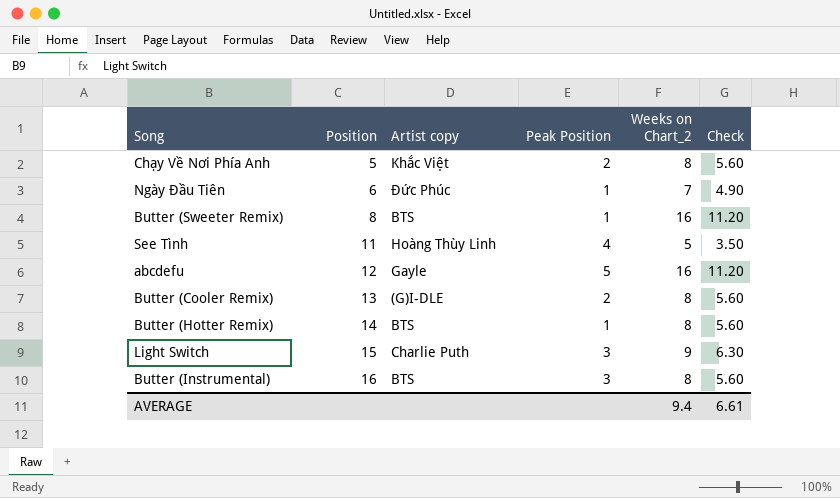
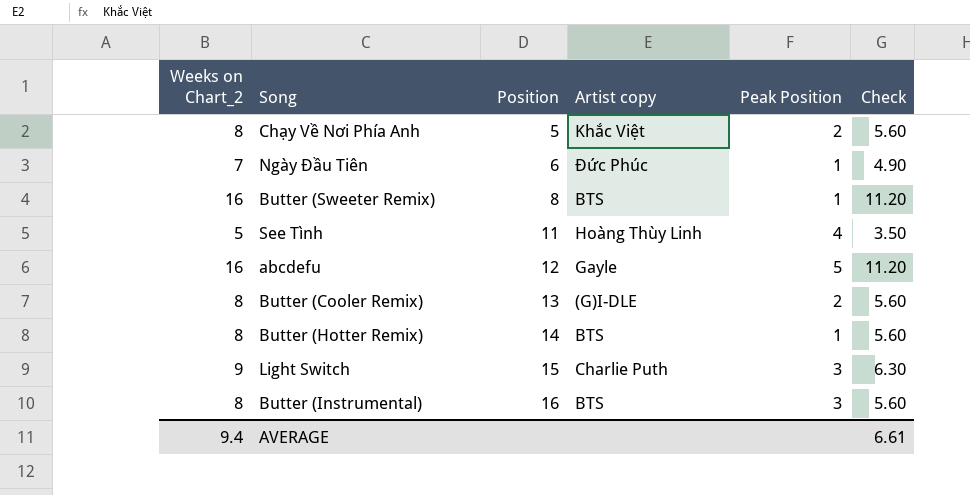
column Weeks on Chart_2 | position: 5 -> 1

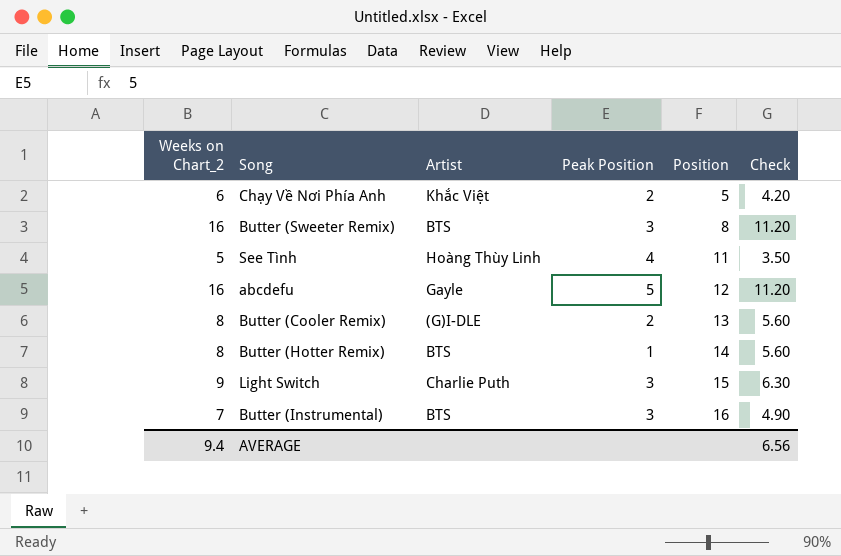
column name: Artist copy -> Artist
column Position | position: 3 -> 5
row Ngày Đầu Tiên: 7 | 6 | Đức Phúc | 1 | 4.90 -> none
Chạy Về Nơi Phía Anh | Weeks on Chart_2: 8 -> 6
Chạy Về Nơi Phía Anh | Check: 5.60 -> 4.20
Butter (Sweeter Remix) | Peak Position: 1 -> 3
Butter (Instrumental) | Weeks on Chart_2: 8 -> 7
Butter (Instrumental) | Check: 5.60 -> 4.90
AVERAGE | Check: 6.61 -> 6.56

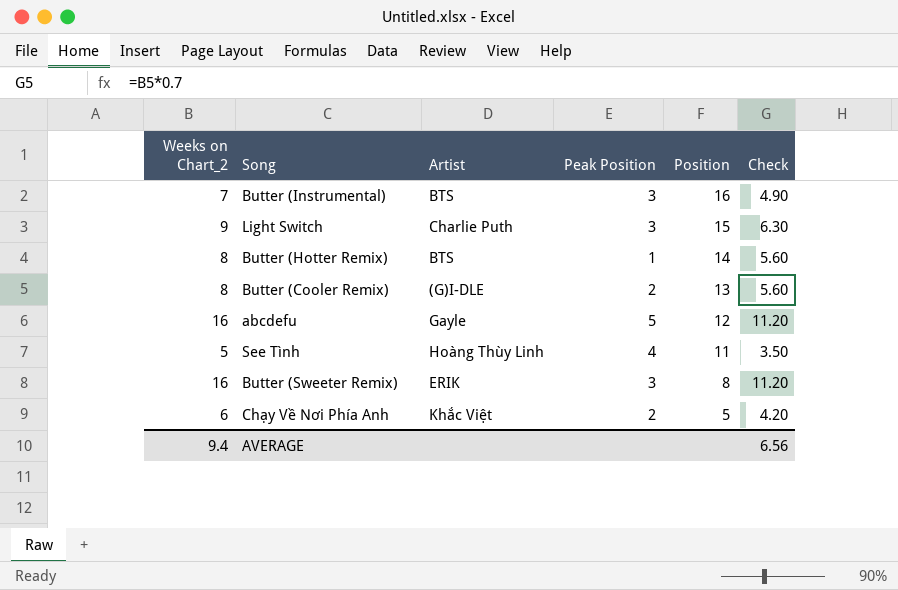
row order: Position ascending -> Position descending
Butter (Sweeter Remix) | Artist: BTS -> ERIK

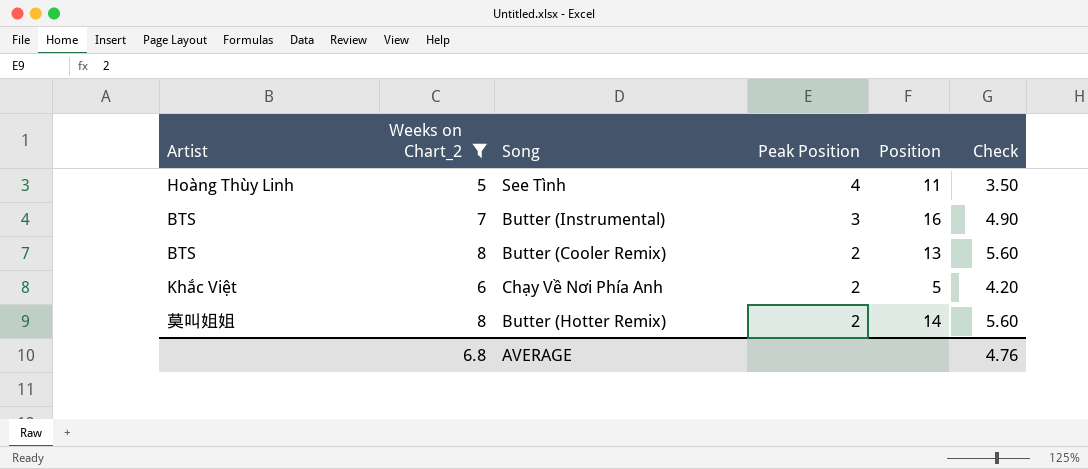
filter: none -> Weeks on Chart_2 <= 8
row order: Position descending -> Peak Position descending
column Artist | position: 3 -> 1
Butter (Cooler Remix) | Artist: (G)I-DLE -> BTS
Butter (Hotter Remix) | Artist: BTS -> 莫叫姐姐
Butter (Hotter Remix) | Peak Position: 1 -> 2
AVERAGE | Weeks on Chart_2: 9.4 -> 6.8
AVERAGE | Check: 6.56 -> 4.76

